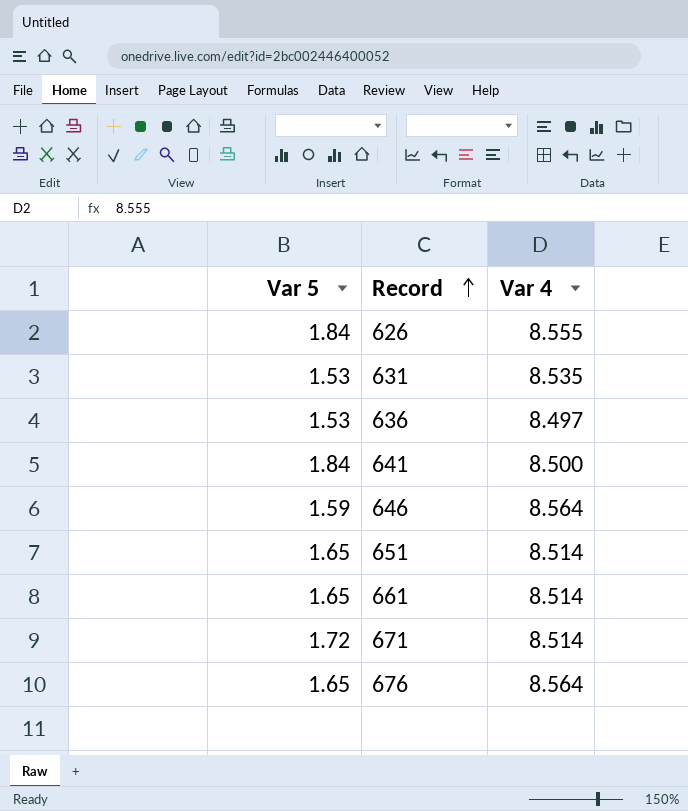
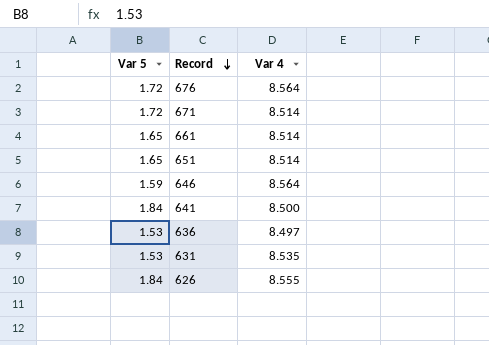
row order: Record ascending -> Record descending
676 | Var 5: 1.65 -> 1.72

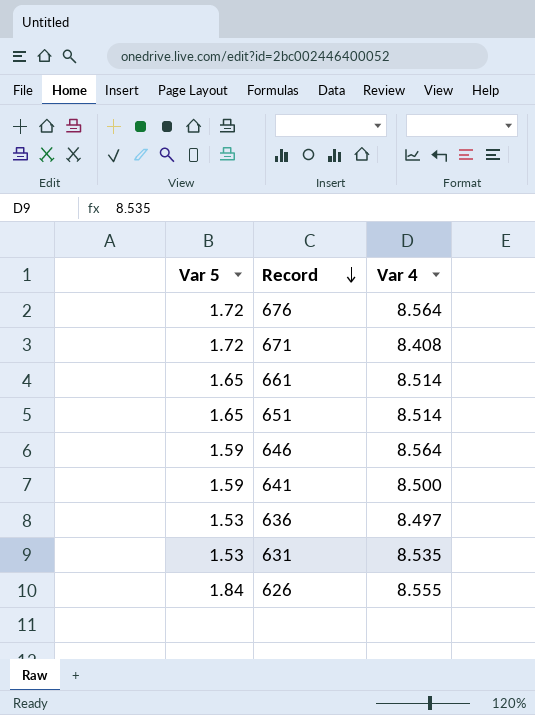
671 | Var 4: 8.514 -> 8.408
641 | Var 5: 1.84 -> 1.59

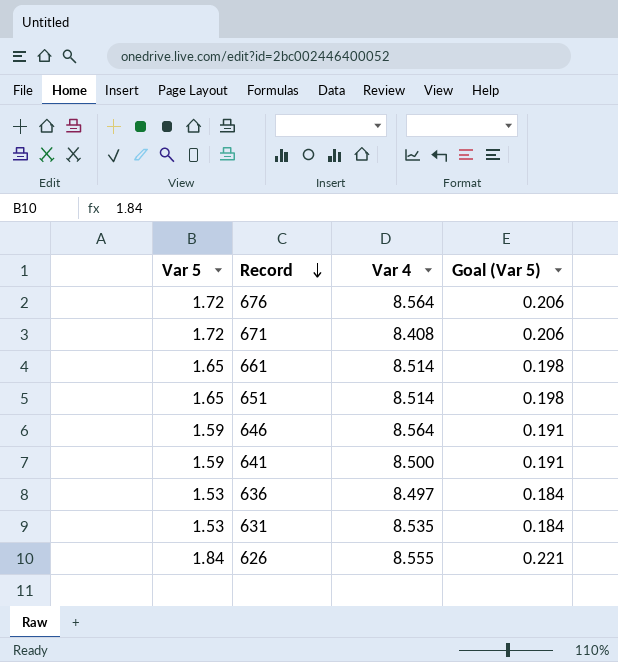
column Goal (Var 5) | formula: none -> [Var 5] * 0.12

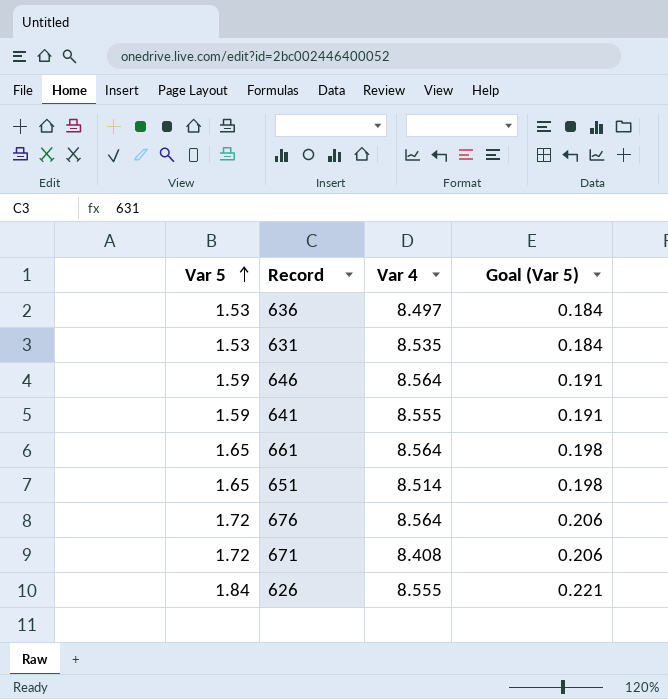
row order: Record descending -> Var 5 ascending
641 | Var 4: 8.500 -> 8.555
661 | Var 4: 8.514 -> 8.564

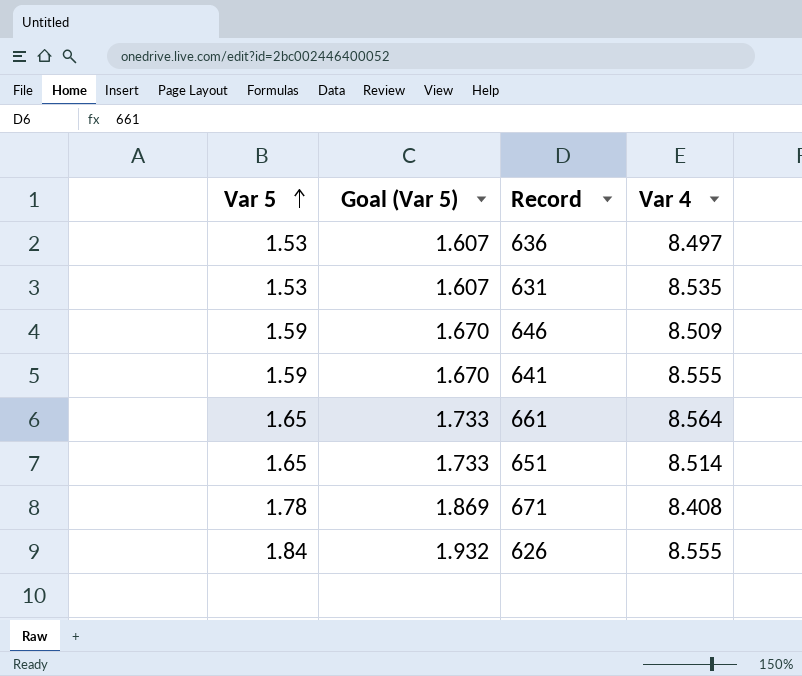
column Goal (Var 5) | formula: [Var 5] * 0.12 -> [Var 5] * 1.05
column Goal (Var 5) | position: 4 -> 2
row 676: 1.72 | 8.564 | 0.206 -> none
646 | Var 4: 8.564 -> 8.509
671 | Var 5: 1.72 -> 1.78

